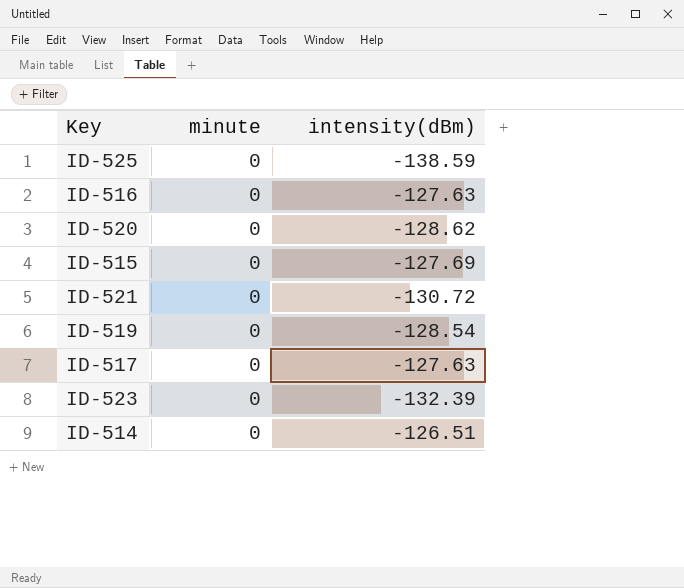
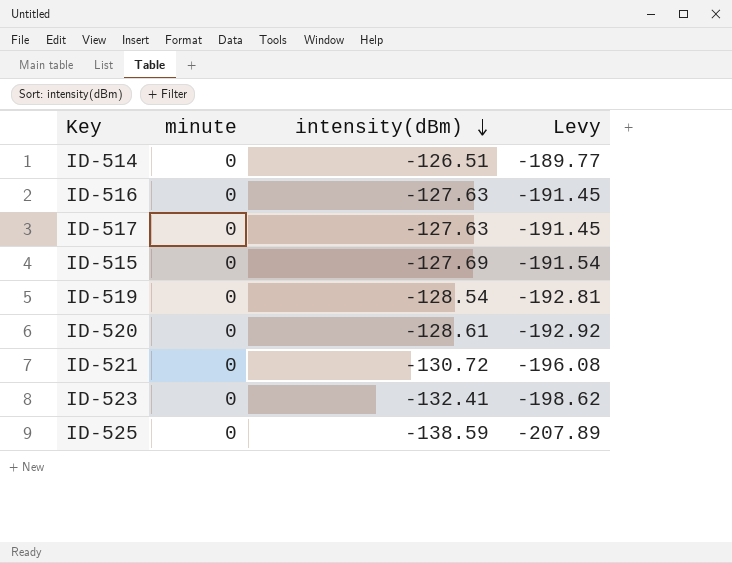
row order: none -> intensity(dBm) descending
column Levy | formula: none -> [intensity(dBm)] * 1.5
ID-520 | intensity(dBm): -128.62 -> -128.61
ID-523 | intensity(dBm): -132.39 -> -132.41

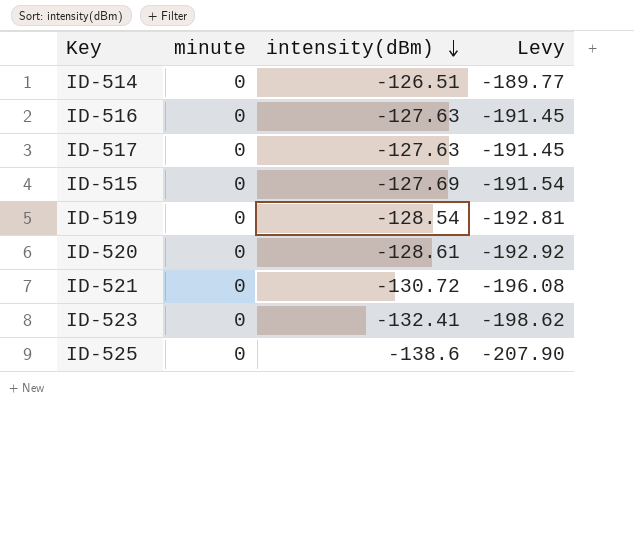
ID-525 | intensity(dBm): -138.59 -> -138.6
ID-525 | Levy: -207.89 -> -207.90

